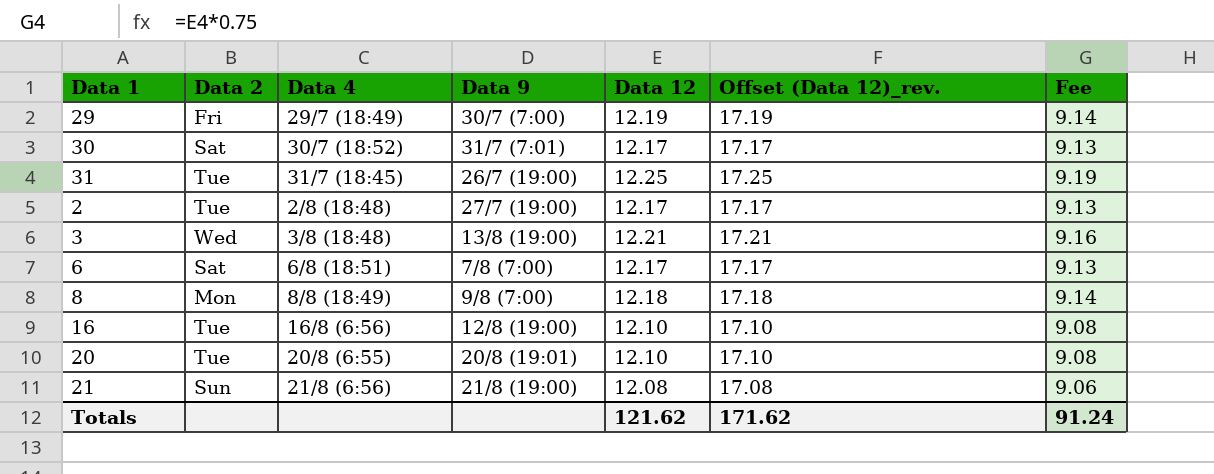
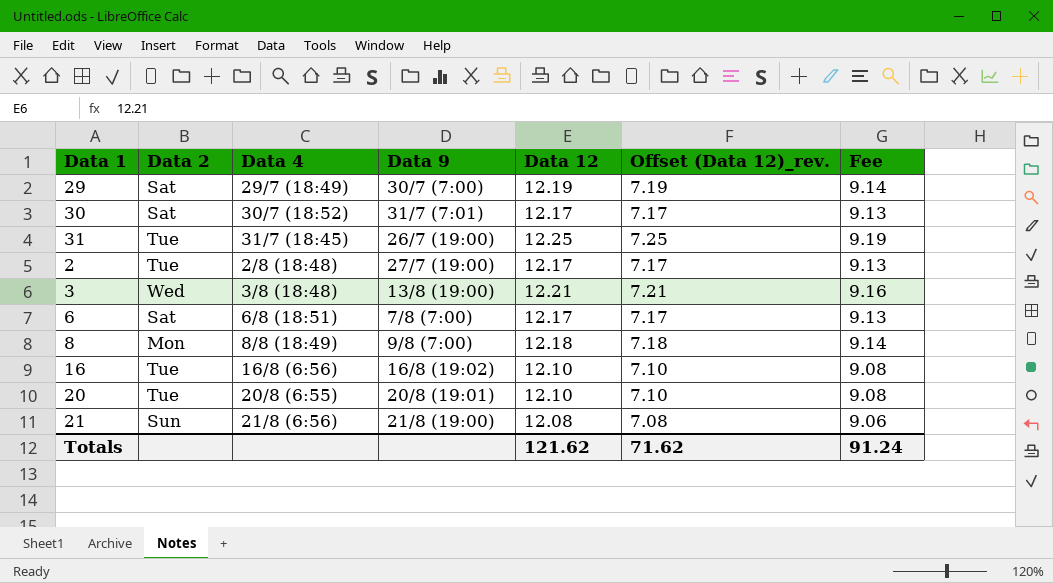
column Offset (Data 12)_rev. | formula: [Data 12] + 5 -> [Data 12] - 5
29 | Data 2: Fri -> Sat
16 | Data 9: 12/8 (19:00) -> 16/8 (19:02)
Totals | Offset (Data 12)_rev.: 171.62 -> 71.62

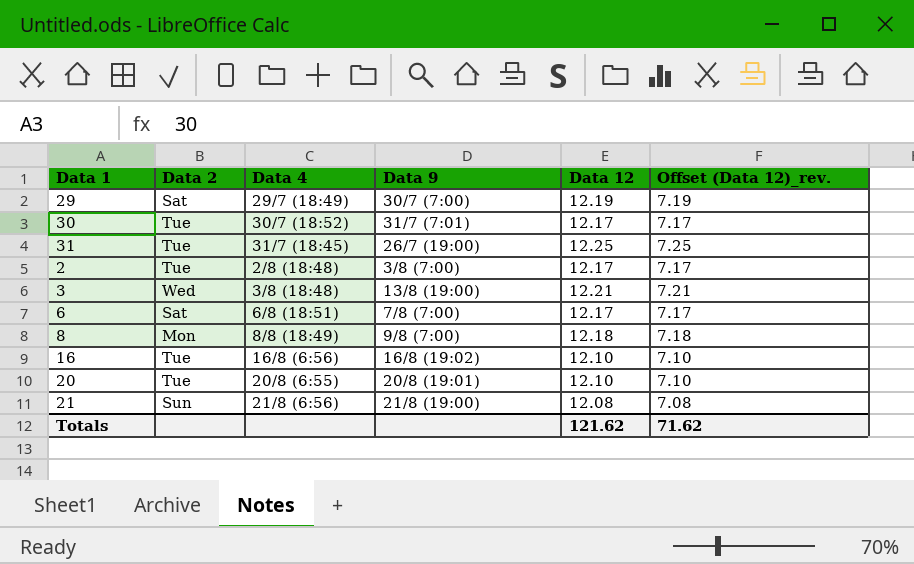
column Fee | formula: [Data 12] * 0.75 -> none
30 | Data 2: Sat -> Tue
2 | Data 9: 27/7 (19:00) -> 3/8 (7:00)

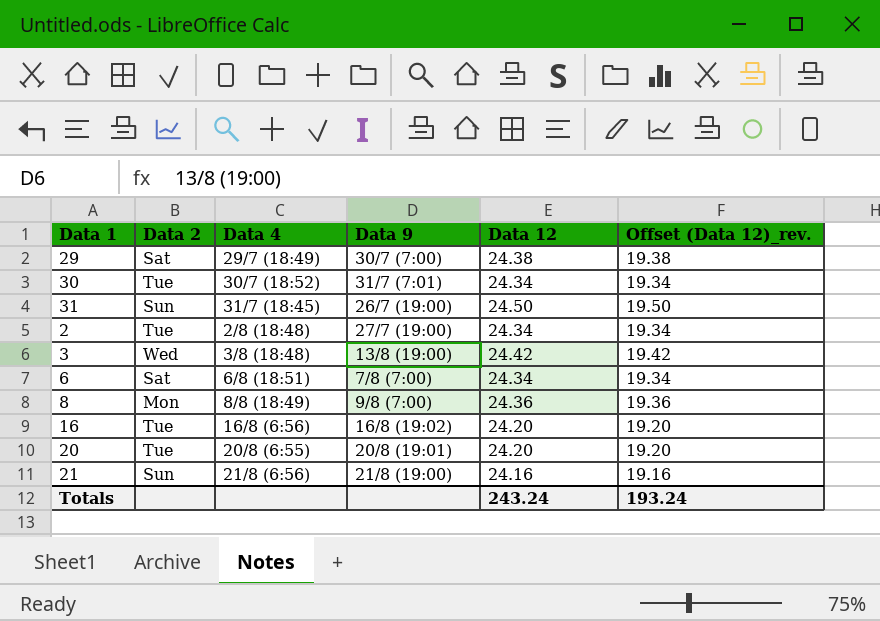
29 | Data 12: 12.19 -> 24.38
29 | Offset (Data 12)_rev.: 7.19 -> 19.38
30 | Data 12: 12.17 -> 24.34
30 | Offset (Data 12)_rev.: 7.17 -> 19.34
31 | Data 2: Tue -> Sun
31 | Data 12: 12.25 -> 24.50
31 | Offset (Data 12)_rev.: 7.25 -> 19.50
2 | Data 9: 3/8 (7:00) -> 27/7 (19:00)
2 | Data 12: 12.17 -> 24.34
2 | Offset (Data 12)_rev.: 7.17 -> 19.34
3 | Data 12: 12.21 -> 24.42
3 | Offset (Data 12)_rev.: 7.21 -> 19.42
6 | Data 12: 12.17 -> 24.34
6 | Offset (Data 12)_rev.: 7.17 -> 19.34
8 | Data 12: 12.18 -> 24.36
8 | Offset (Data 12)_rev.: 7.18 -> 19.36
16 | Data 12: 12.10 -> 24.20
16 | Offset (Data 12)_rev.: 7.10 -> 19.20
20 | Data 12: 12.10 -> 24.20
20 | Offset (Data 12)_rev.: 7.10 -> 19.20
21 | Data 12: 12.08 -> 24.16
21 | Offset (Data 12)_rev.: 7.08 -> 19.16
Totals | Data 12: 121.62 -> 243.24
Totals | Offset (Data 12)_rev.: 71.62 -> 193.24

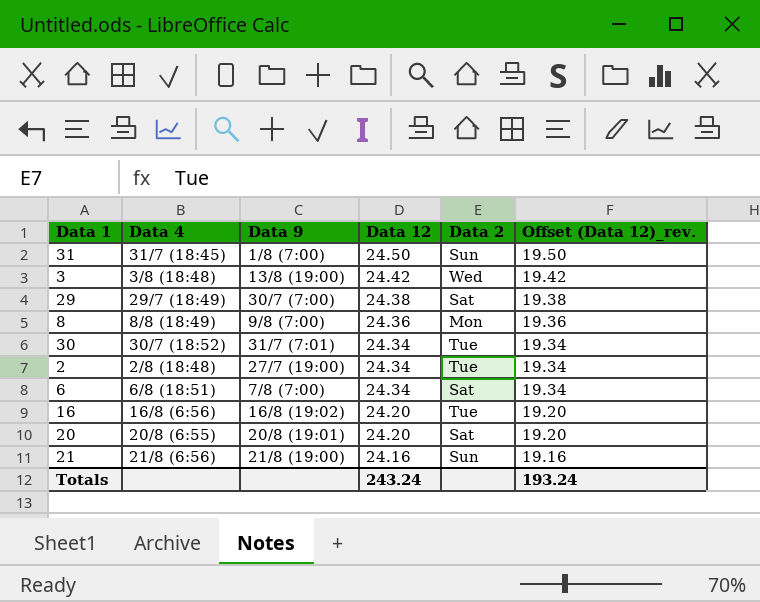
row order: none -> Data 12 descending
column Data 2 | position: 2 -> 5
31 | Data 9: 26/7 (19:00) -> 1/8 (7:00)
20 | Data 2: Tue -> Sat

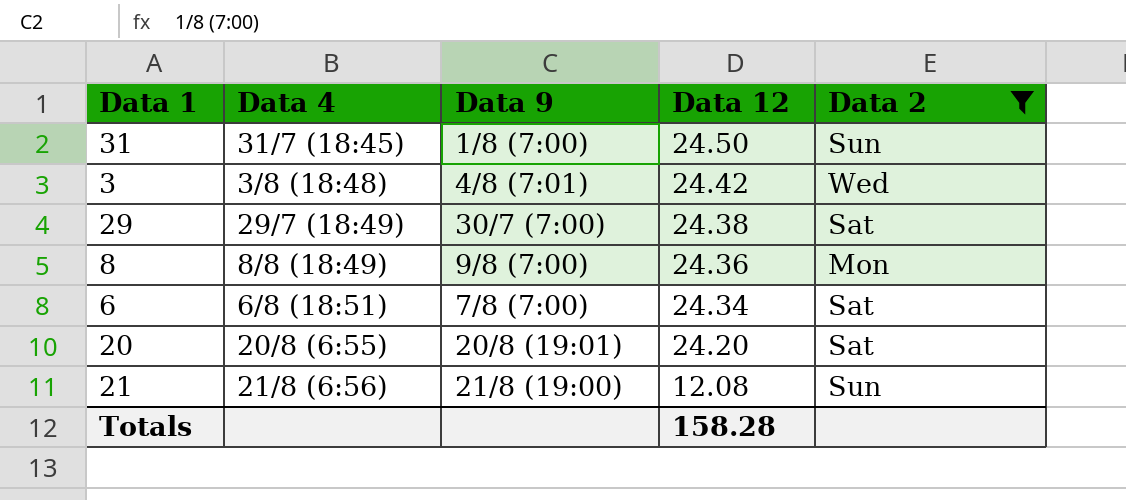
filter: none -> Data 2 != Tue
column Offset (Data 12)_rev. | formula: [Data 12] - 5 -> none
3 | Data 9: 13/8 (19:00) -> 4/8 (7:01)
21 | Data 12: 24.16 -> 12.08
Totals | Data 12: 243.24 -> 158.28

